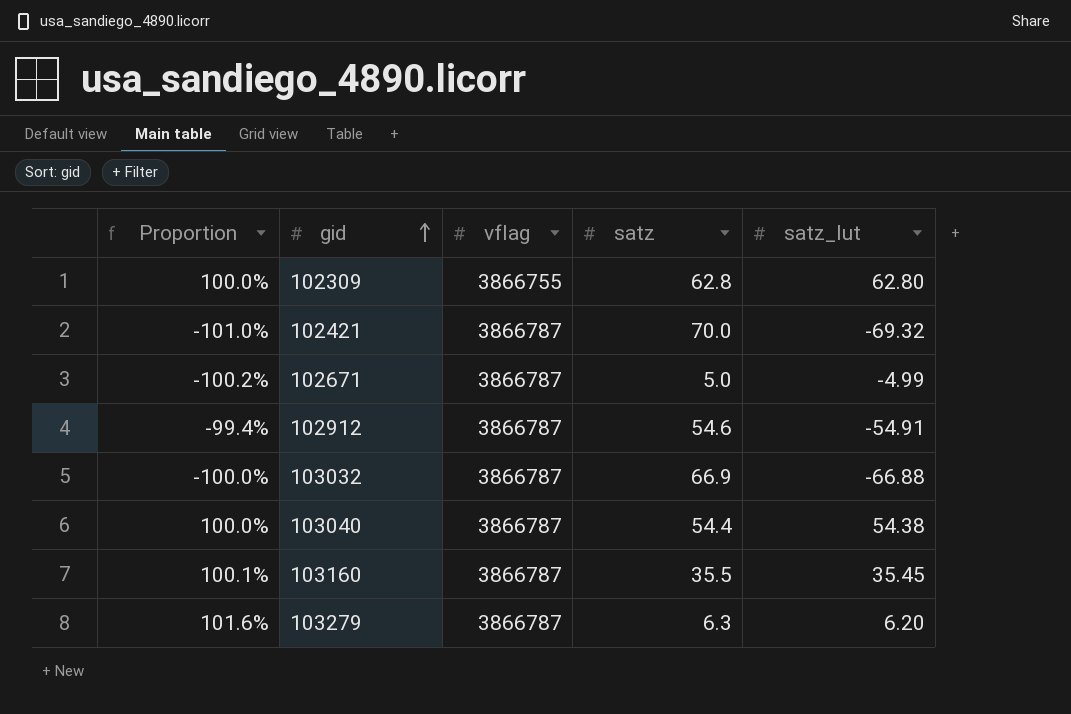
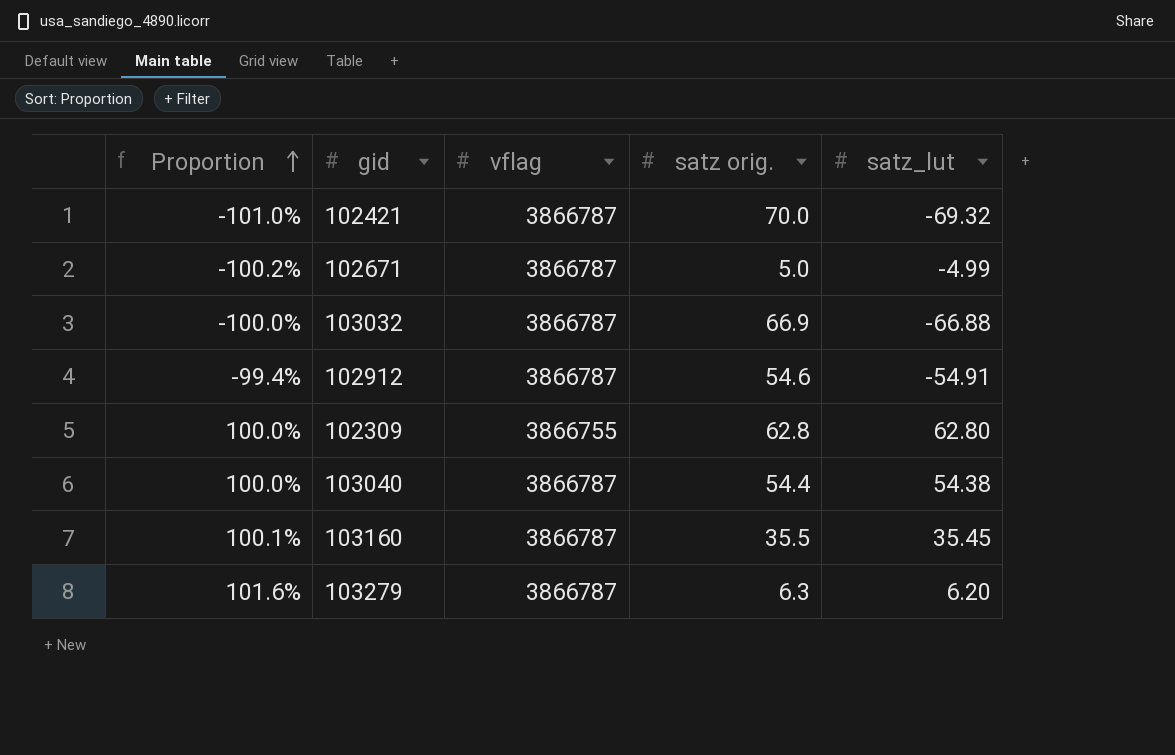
row order: gid ascending -> Proportion ascending
column name: satz -> satz orig.

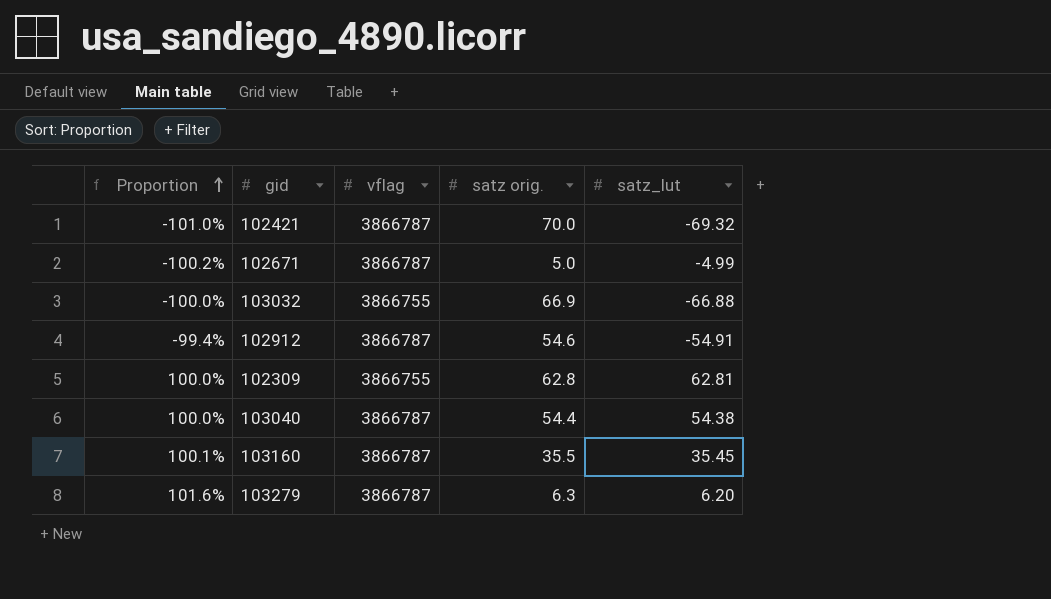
103032 | vflag: 3866787 -> 3866755
102309 | satz_lut: 62.80 -> 62.81

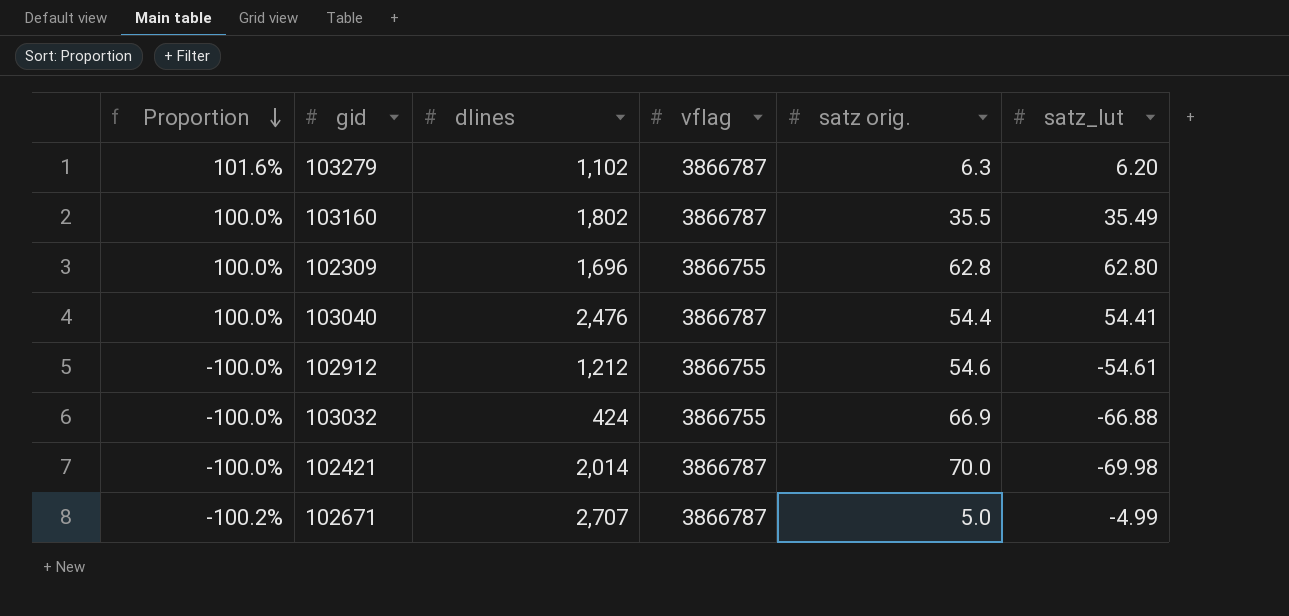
row order: Proportion ascending -> Proportion descending
column dlines | position: none -> 3
103160 | Proportion: 100.1% -> 100.0%
103160 | satz_lut: 35.45 -> 35.49
102309 | satz_lut: 62.81 -> 62.80
103040 | satz_lut: 54.38 -> 54.41
102912 | Proportion: -99.4% -> -100.0%
102912 | vflag: 3866787 -> 3866755
102912 | satz_lut: -54.91 -> -54.61
102421 | Proportion: -101.0% -> -100.0%
102421 | satz_lut: -69.32 -> -69.98

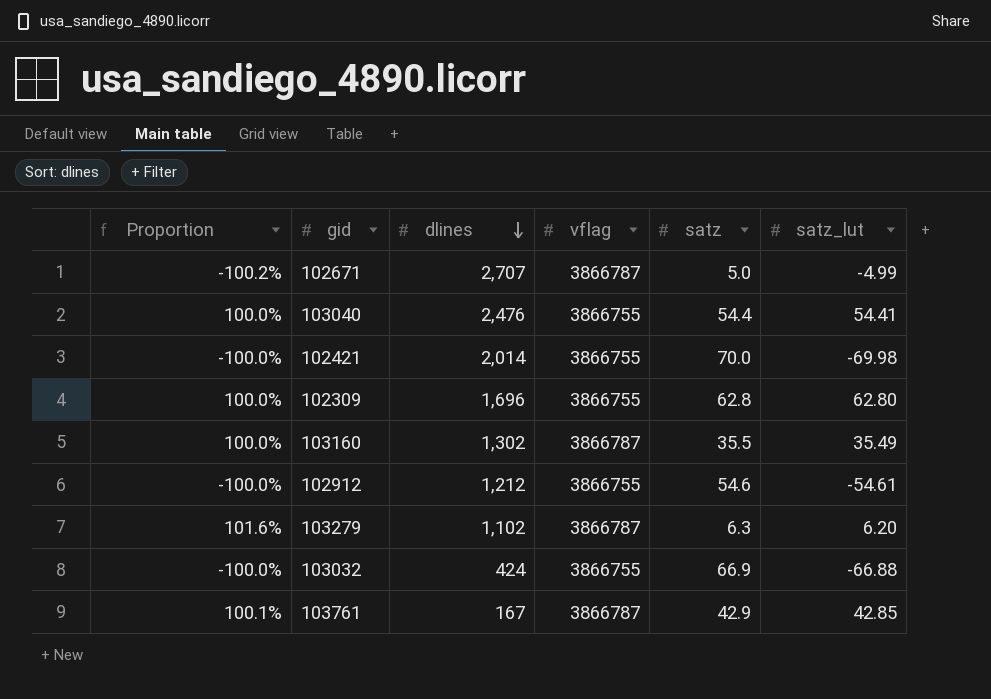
row order: Proportion descending -> dlines descending
column name: satz orig. -> satz
103040 | vflag: 3866787 -> 3866755
102421 | vflag: 3866787 -> 3866755
103160 | dlines: 1,802 -> 1,302
row 103761: none -> 100.1% | 167 | 3866787 | 42.9 | 42.85

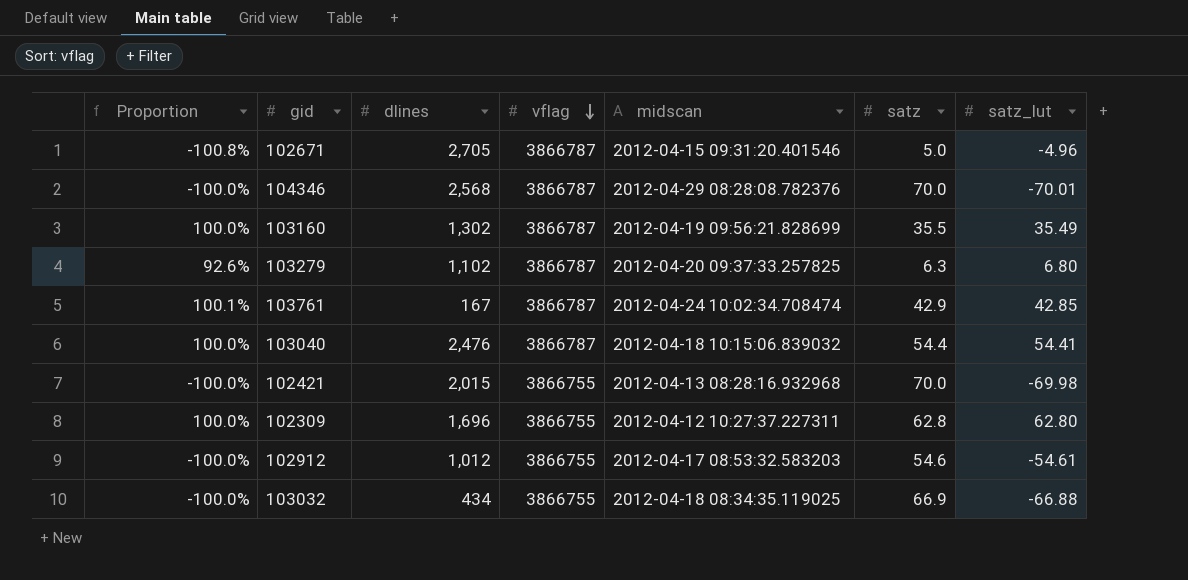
row order: dlines descending -> vflag descending
column midscan | position: none -> 5
102671 | Proportion: -100.2% -> -100.8%
102671 | dlines: 2,707 -> 2,705
102671 | satz_lut: -4.99 -> -4.96
row 104346: none -> -100.0% | 2,568 | 3866787 | 2012-04-29 08:28:08.782376 | 70.0 | -70.01
103279 | Proportion: 101.6% -> 92.6%
103279 | satz_lut: 6.20 -> 6.80
103040 | vflag: 3866755 -> 3866787
102421 | dlines: 2,014 -> 2,015
102912 | dlines: 1,212 -> 1,012
103032 | dlines: 424 -> 434

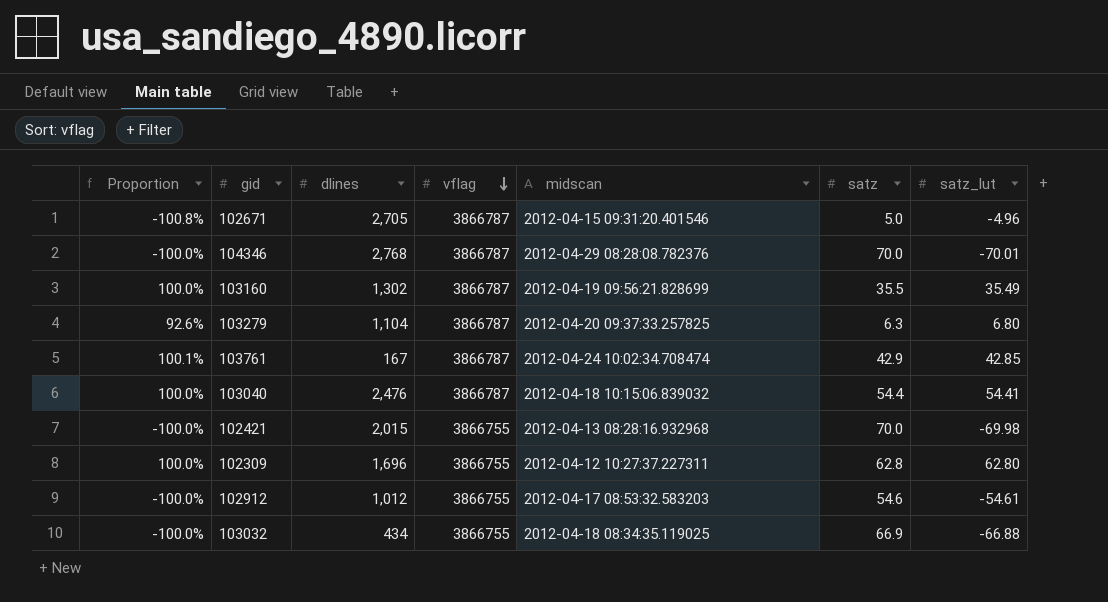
104346 | dlines: 2,568 -> 2,768
103279 | dlines: 1,102 -> 1,104

